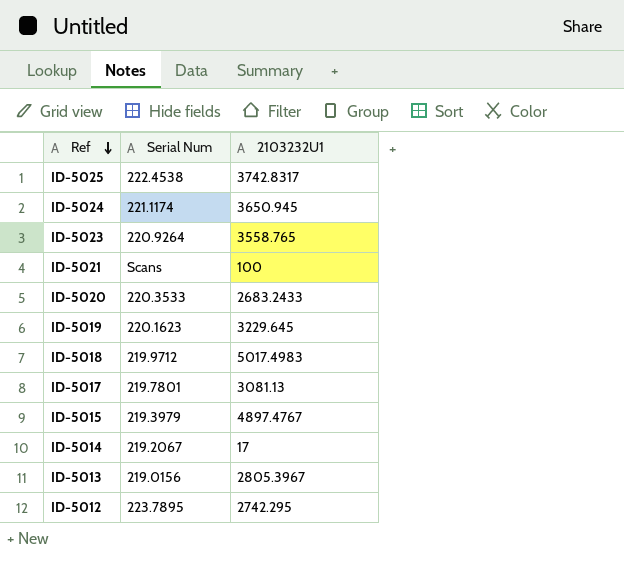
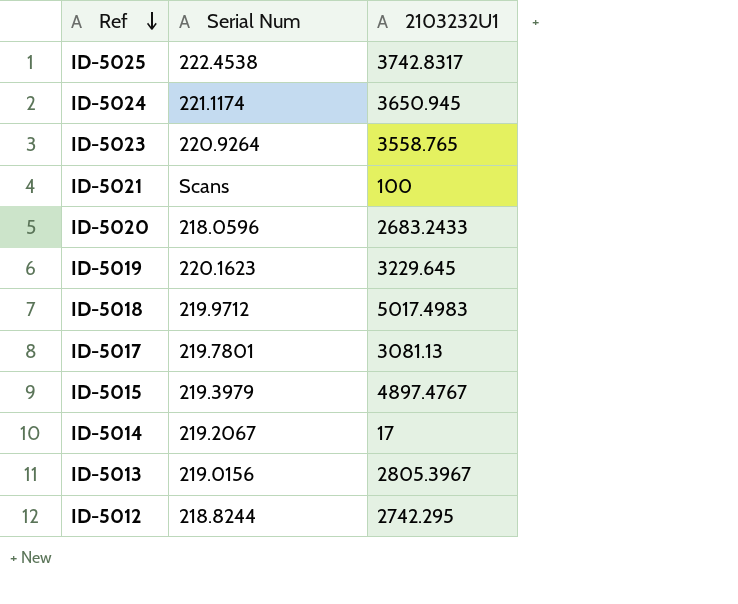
ID-5020 | Serial Num: 220.3533 -> 218.0596
ID-5012 | Serial Num: 223.7895 -> 218.8244

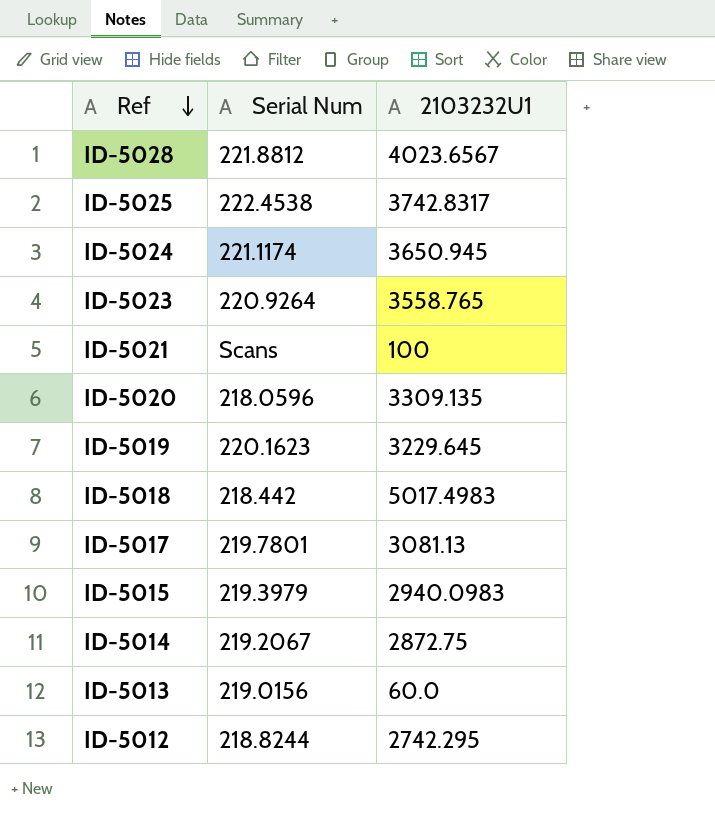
row ID-5028: none -> 221.8812 | 4023.6567
ID-5020 | 2103232U1: 2683.2433 -> 3309.135
ID-5018 | Serial Num: 219.9712 -> 218.442
ID-5015 | 2103232U1: 4897.4767 -> 2940.0983
ID-5014 | 2103232U1: 17 -> 2872.75
ID-5013 | 2103232U1: 2805.3967 -> 60.0

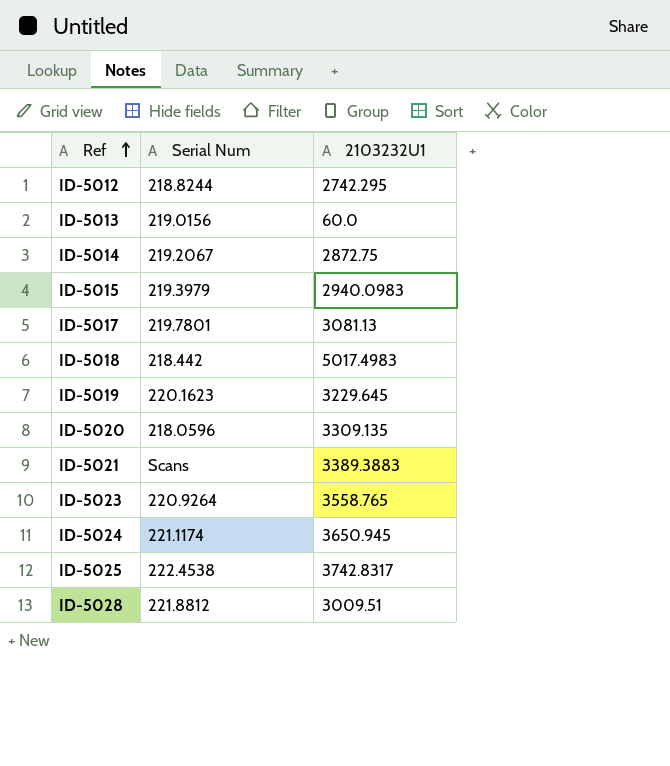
row order: Ref descending -> Ref ascending
ID-5021 | 2103232U1: 100 -> 3389.3883
ID-5028 | 2103232U1: 4023.6567 -> 3009.51

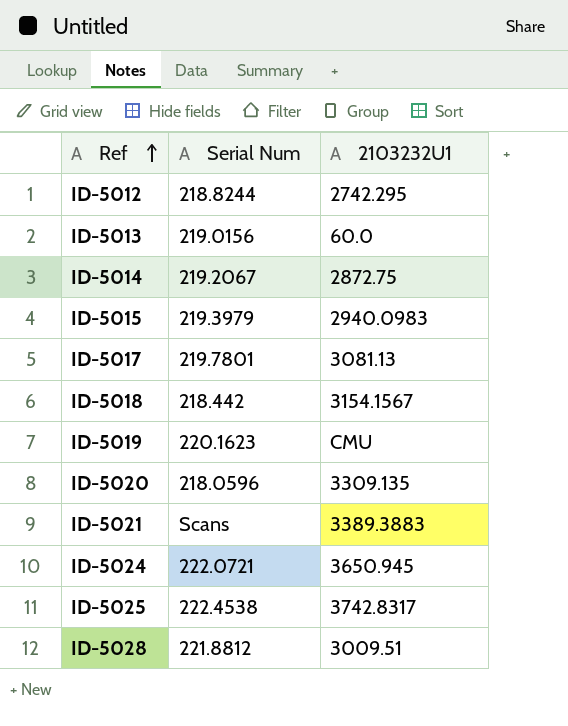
row ID-5023: 220.9264 | 3558.765 -> none
ID-5018 | 2103232U1: 5017.4983 -> 3154.1567
ID-5019 | 2103232U1: 3229.645 -> CMU
ID-5024 | Serial Num: 221.1174 -> 222.0721

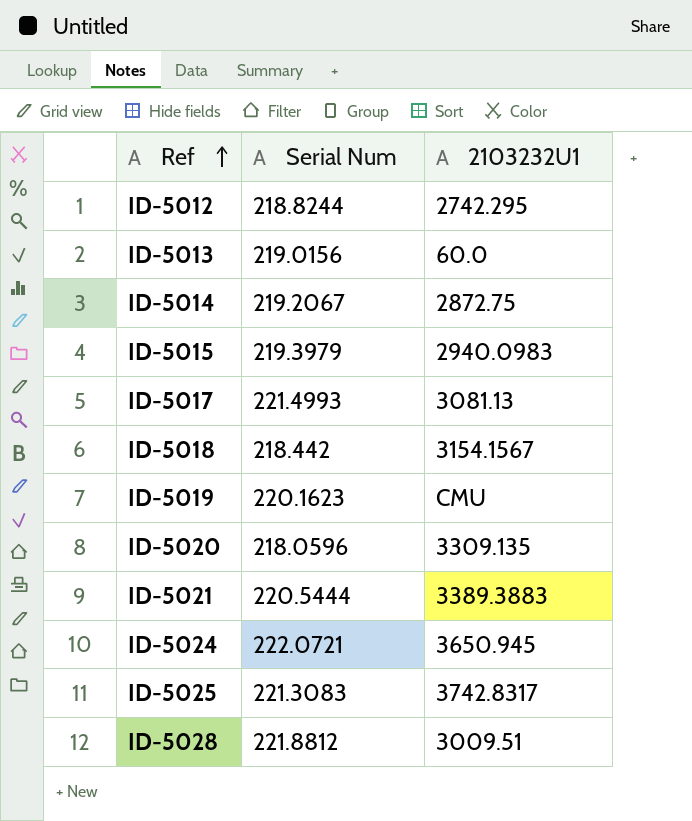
ID-5017 | Serial Num: 219.7801 -> 221.4993
ID-5021 | Serial Num: Scans -> 220.5444
ID-5025 | Serial Num: 222.4538 -> 221.3083

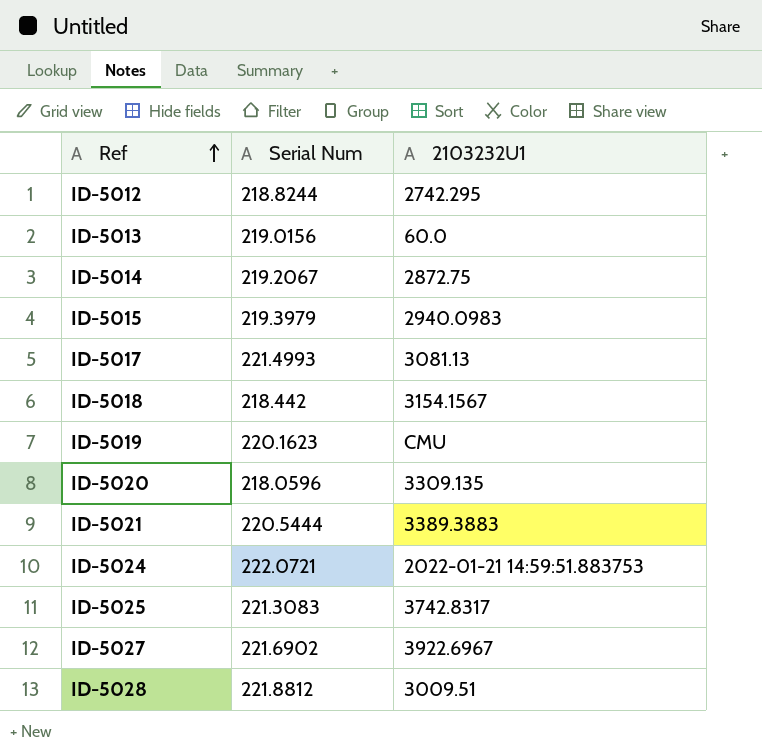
ID-5024 | 2103232U1: 3650.945 -> 2022-01-21 14:59:51.883753
row ID-5027: none -> 221.6902 | 3922.6967

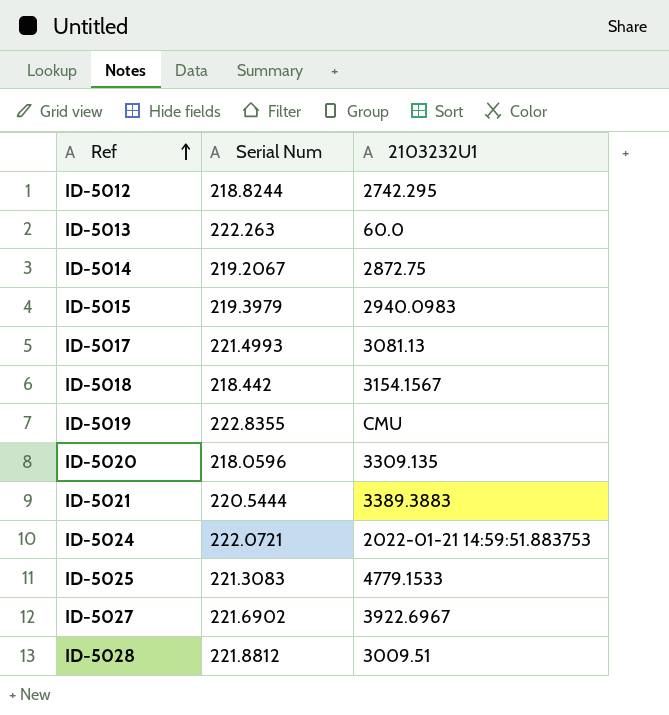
ID-5013 | Serial Num: 219.0156 -> 222.263
ID-5019 | Serial Num: 220.1623 -> 222.8355
ID-5025 | 2103232U1: 3742.8317 -> 4779.1533

